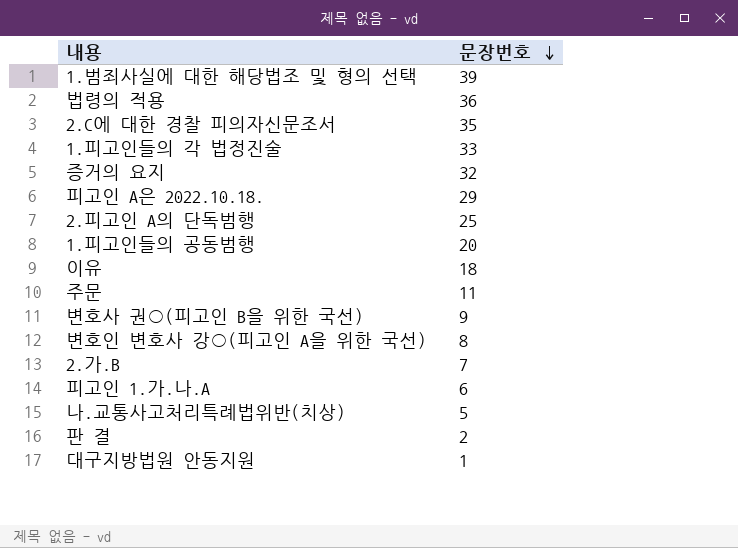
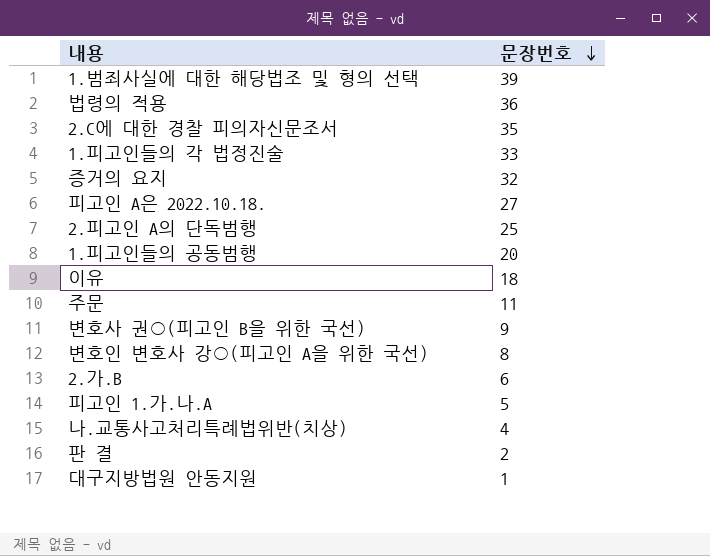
피고인 A은 2022.10.18. | 문장번호: 29 -> 27
2.가.B | 문장번호: 7 -> 6
피고인 1.가.나.A | 문장번호: 6 -> 5
나.교통사고처리특례법위반(치상) | 문장번호: 5 -> 4

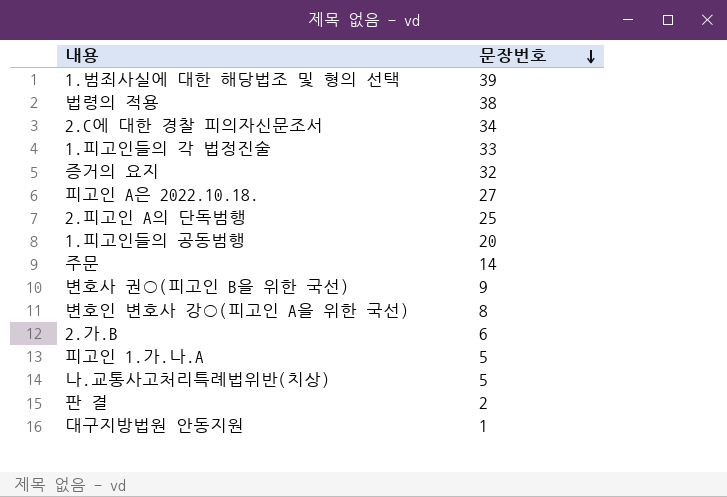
row 이유: 18 -> none
법령의 적용 | 문장번호: 36 -> 38
2.C에 대한 경찰 피의자신문조서 | 문장번호: 35 -> 34
주문 | 문장번호: 11 -> 14
나.교통사고처리특례법위반(치상) | 문장번호: 4 -> 5

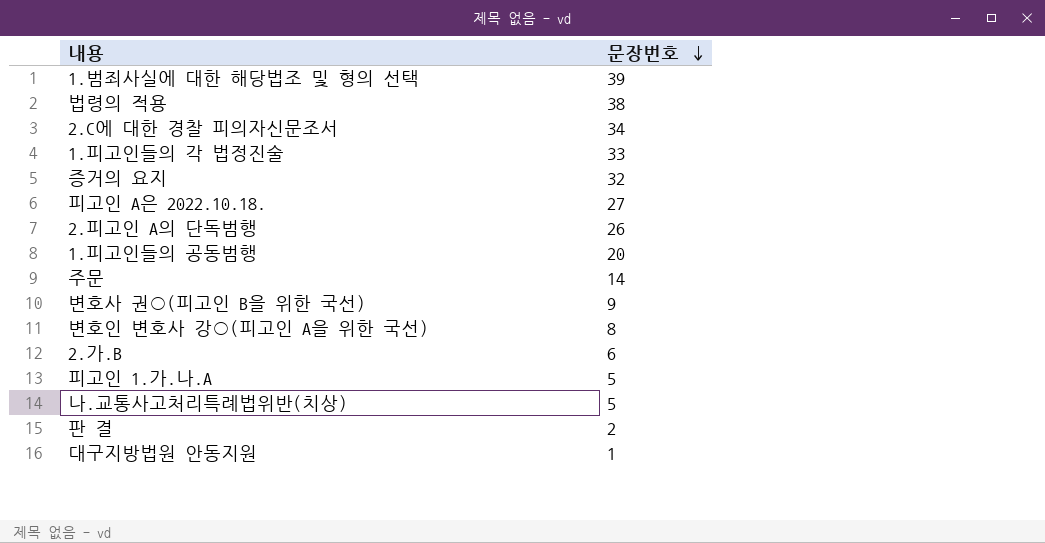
2.피고인 A의 단독범행 | 문장번호: 25 -> 26

